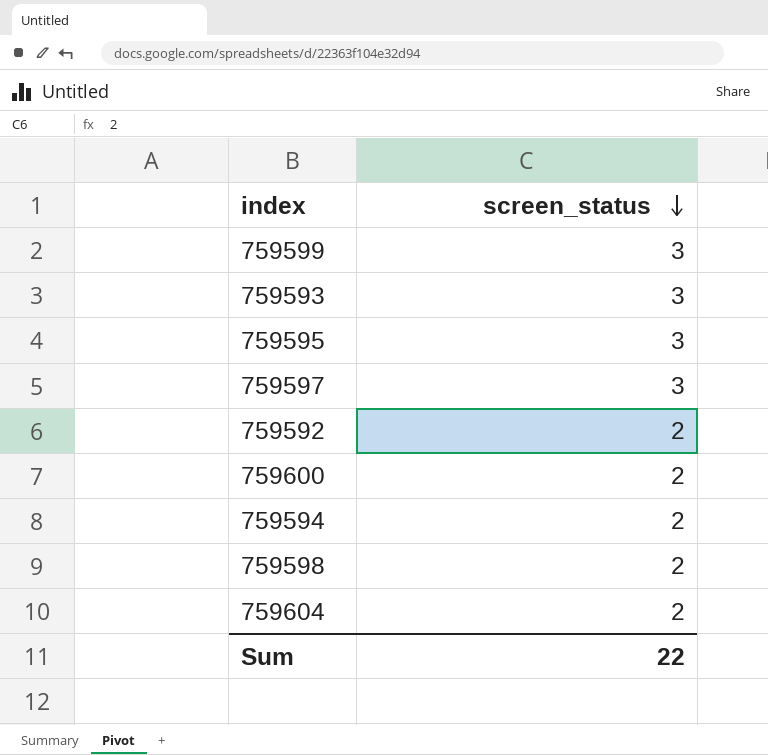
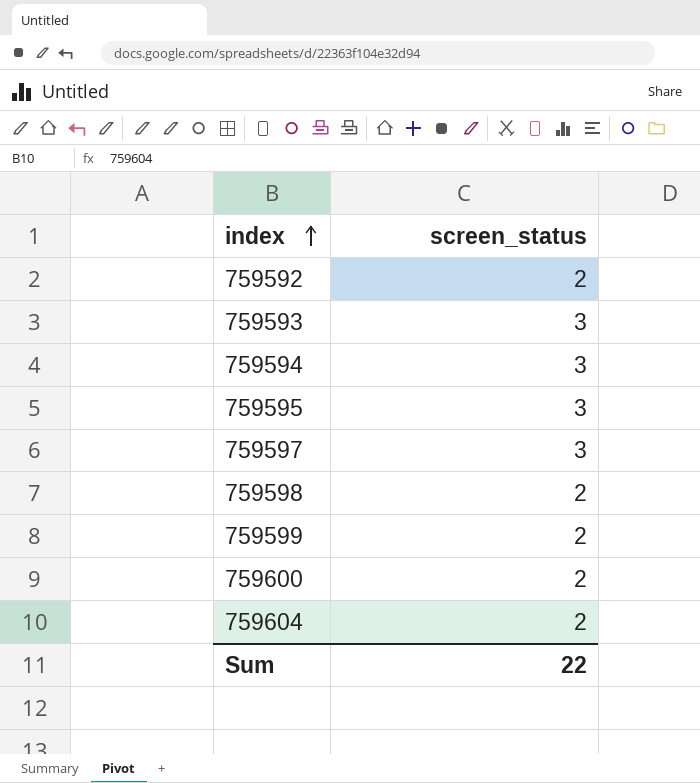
row order: screen_status descending -> index ascending
759594 | screen_status: 2 -> 3
759599 | screen_status: 3 -> 2

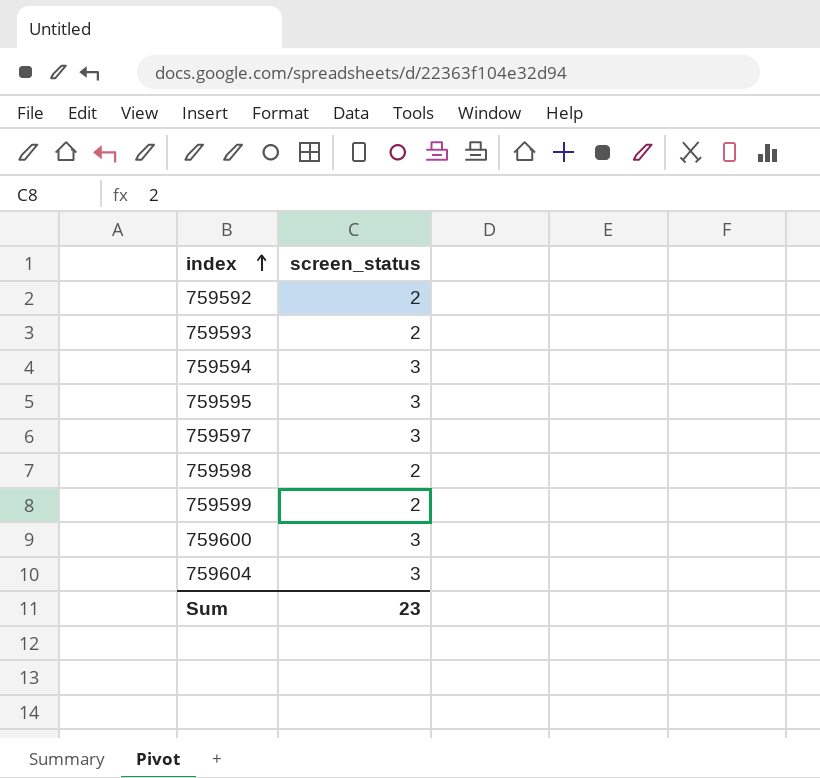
759593 | screen_status: 3 -> 2
759600 | screen_status: 2 -> 3
759604 | screen_status: 2 -> 3
Sum | screen_status: 22 -> 23

